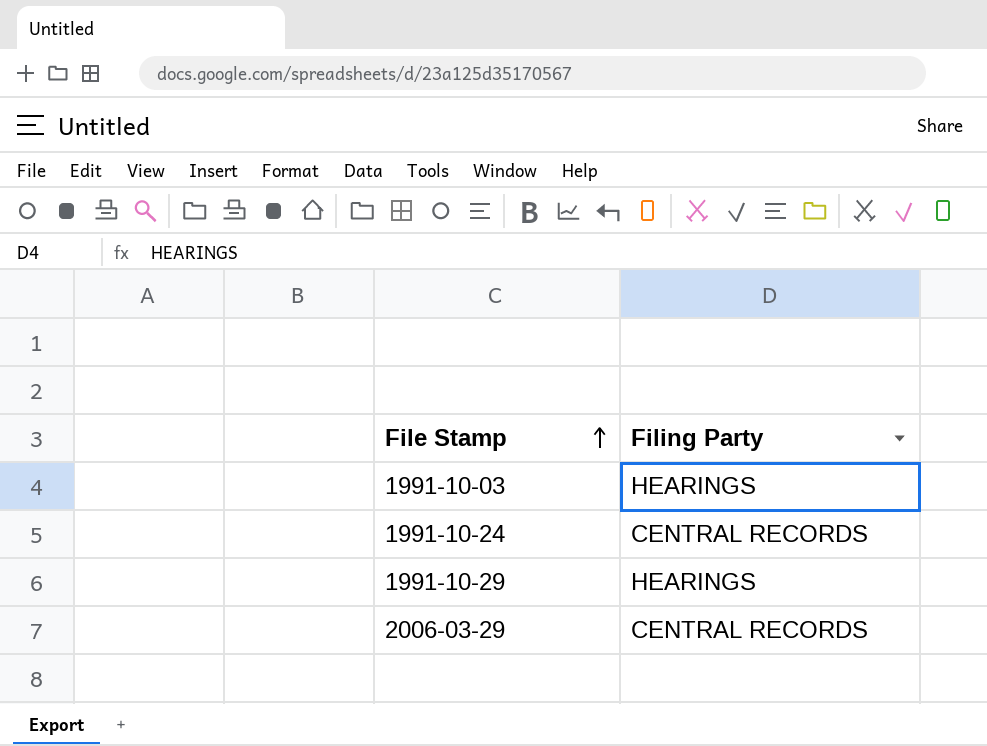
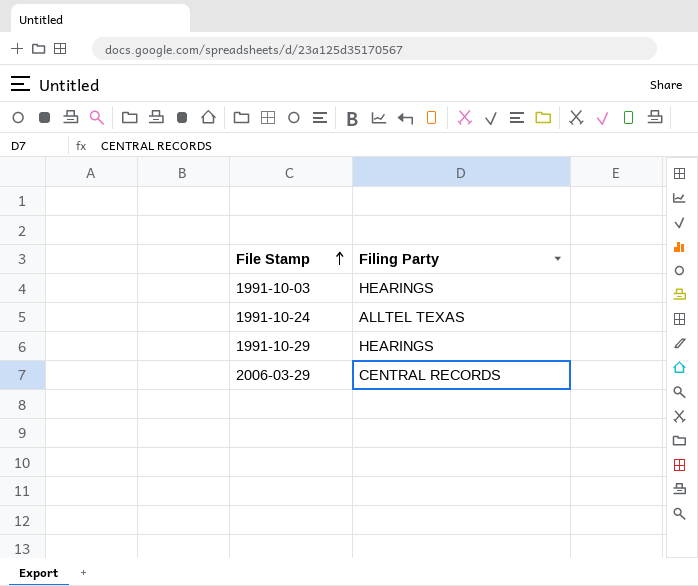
1991-10-24 | Filing Party: CENTRAL RECORDS -> ALLTEL TEXAS

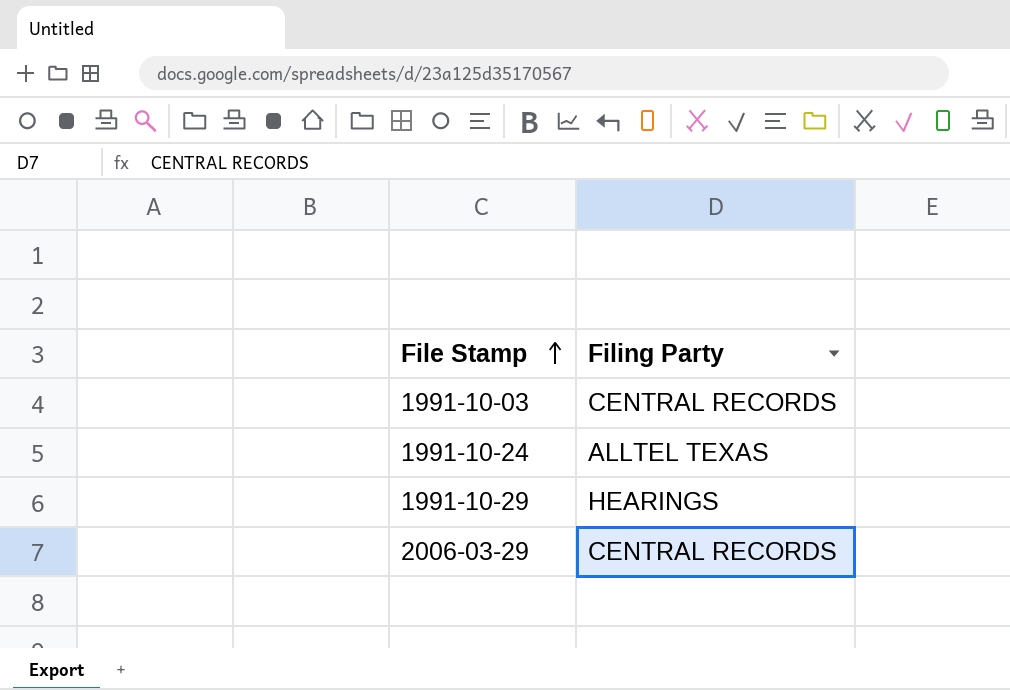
1991-10-03 | Filing Party: HEARINGS -> CENTRAL RECORDS

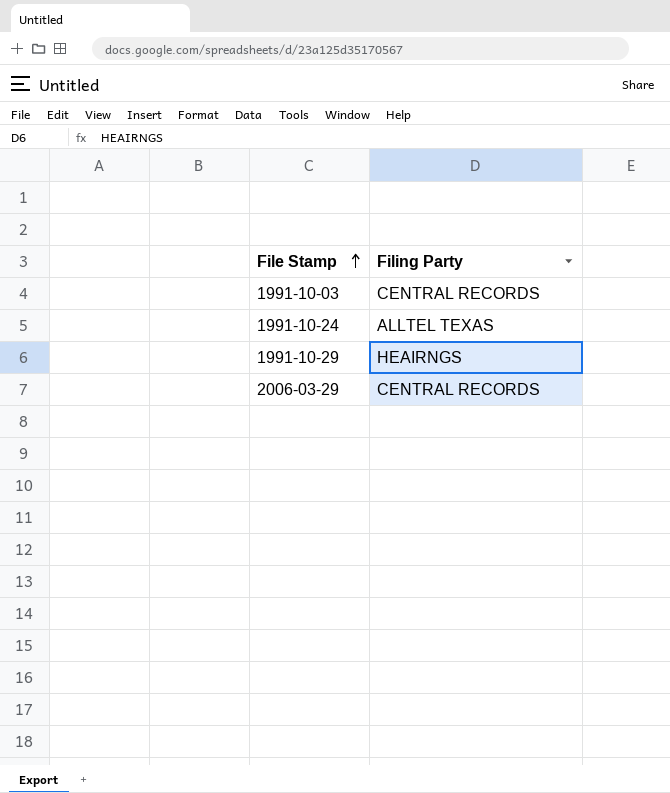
1991-10-29 | Filing Party: HEARINGS -> HEAIRNGS

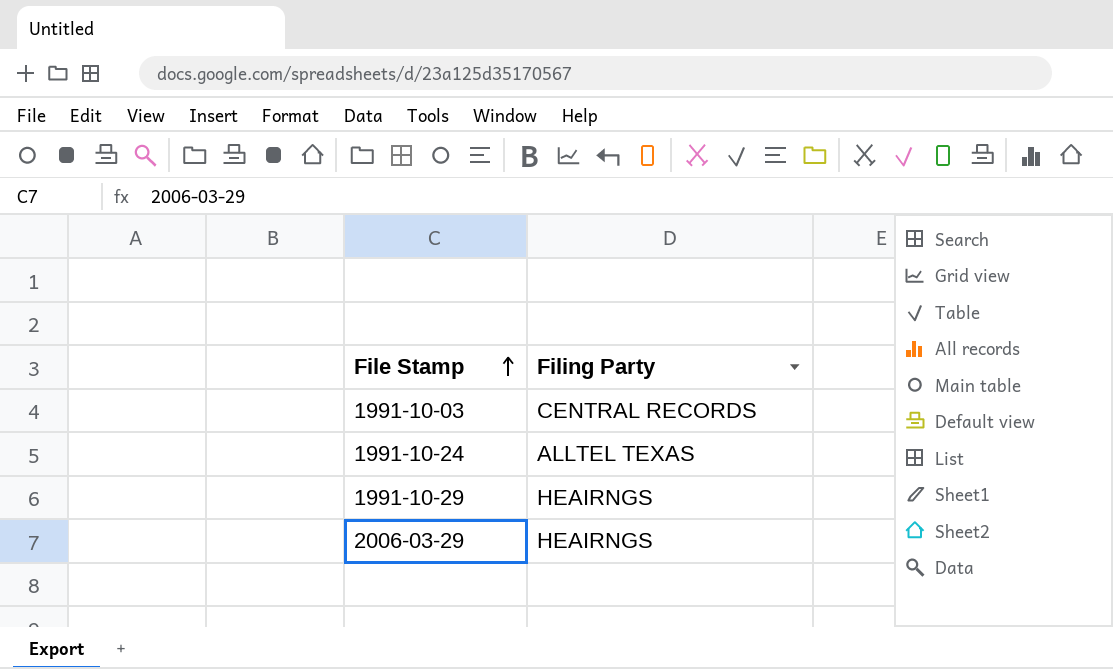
2006-03-29 | Filing Party: CENTRAL RECORDS -> HEAIRNGS

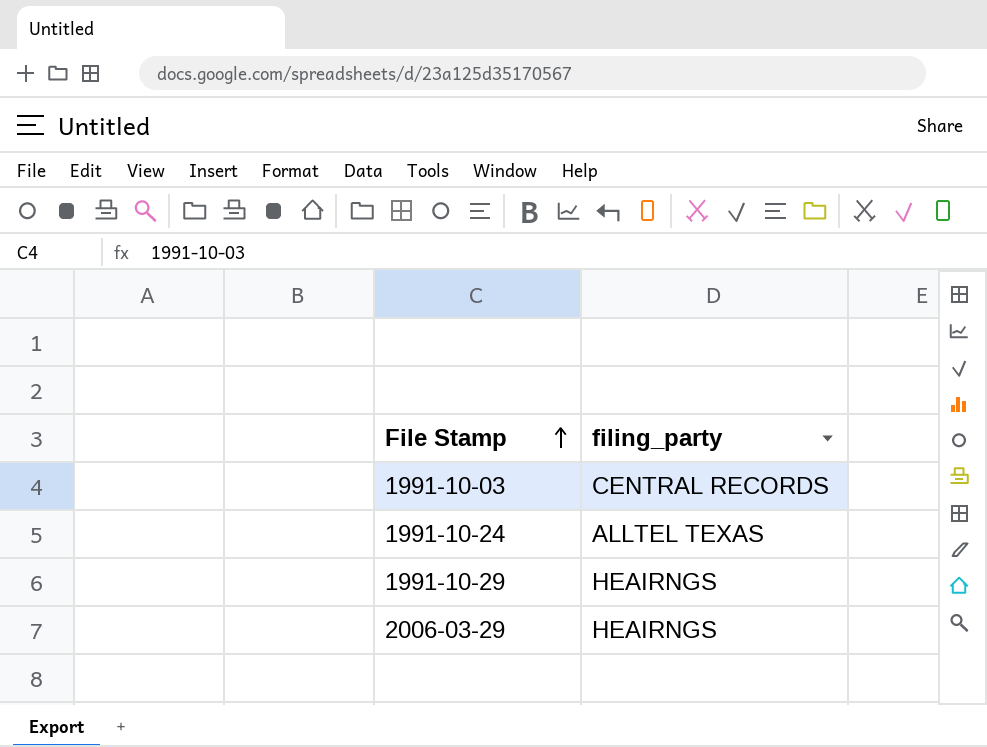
column name: Filing Party -> filing_party

